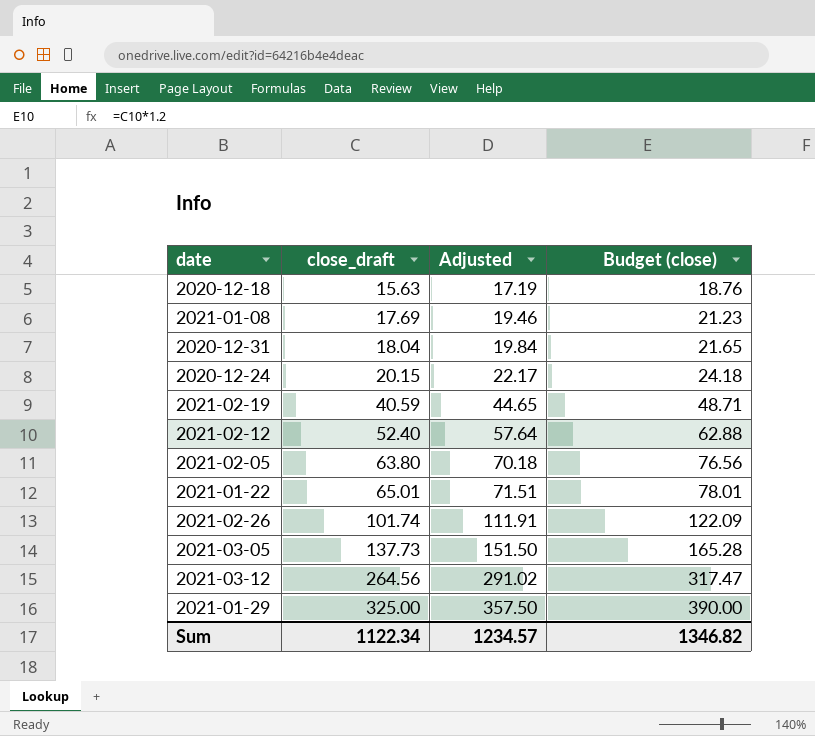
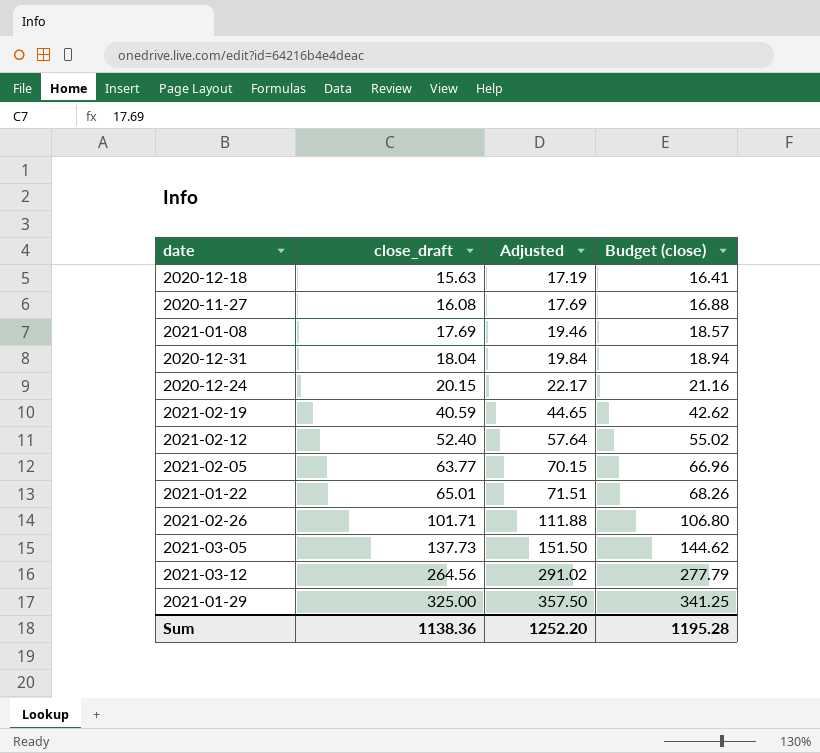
column Budget (close) | formula: [close_draft] * 1.2 -> [close_draft] * 1.05
row 2020-11-27: none -> 16.08 | 17.69 | 16.88
2021-02-05 | close_draft: 63.80 -> 63.77
2021-02-05 | Adjusted: 70.18 -> 70.15
2021-02-26 | close_draft: 101.74 -> 101.71
2021-02-26 | Adjusted: 111.91 -> 111.88
Sum | close_draft: 1122.34 -> 1138.36
Sum | Adjusted: 1234.57 -> 1252.20
Sum | Budget (close): 1346.82 -> 1195.28

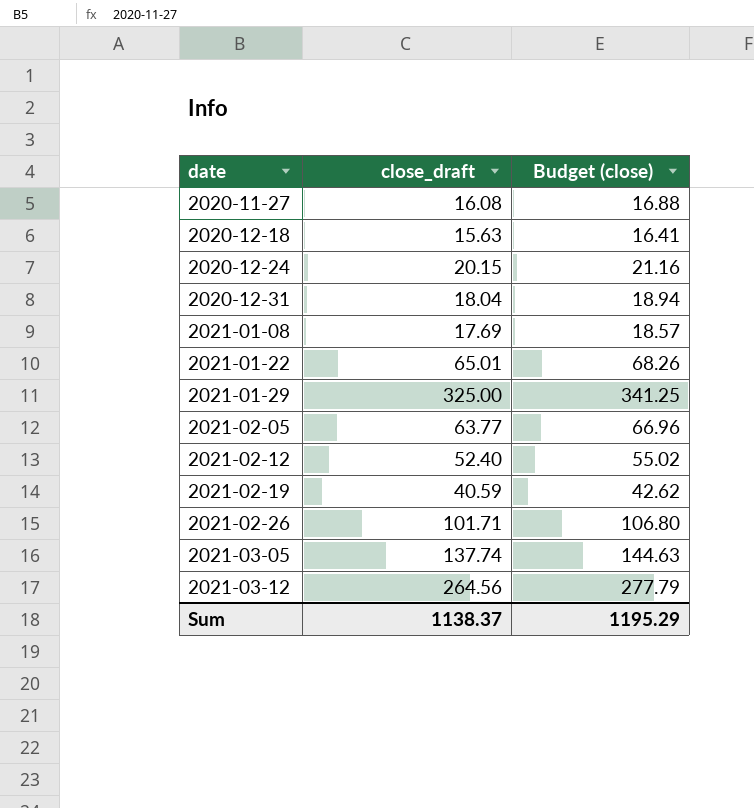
row order: close_draft ascending -> date ascending
column Adjusted | formula: [close_draft] * 1.1 -> none
2021-03-05 | close_draft: 137.73 -> 137.74
2021-03-05 | Budget (close): 144.62 -> 144.63
Sum | close_draft: 1138.36 -> 1138.37
Sum | Budget (close): 1195.28 -> 1195.29

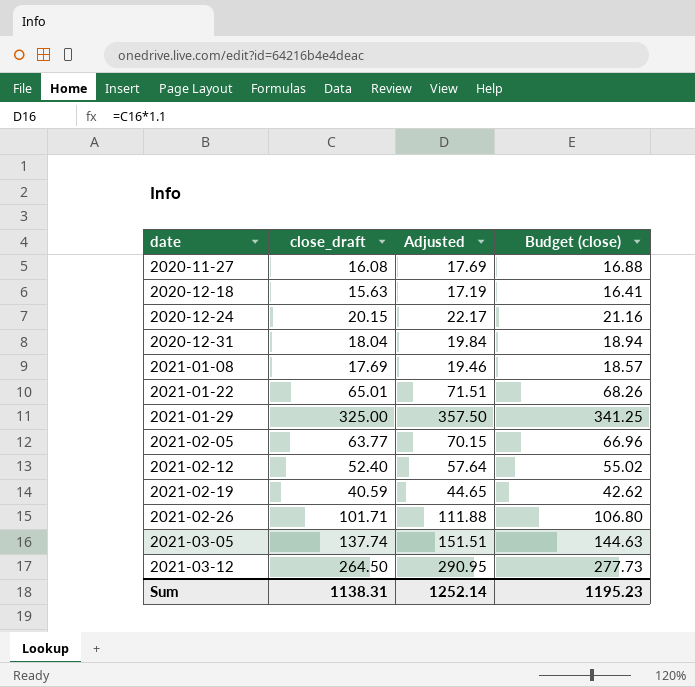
column Adjusted | formula: none -> [close_draft] * 1.1
2021-03-12 | close_draft: 264.56 -> 264.50
2021-03-12 | Budget (close): 277.79 -> 277.73
Sum | close_draft: 1138.37 -> 1138.31
Sum | Budget (close): 1195.29 -> 1195.23

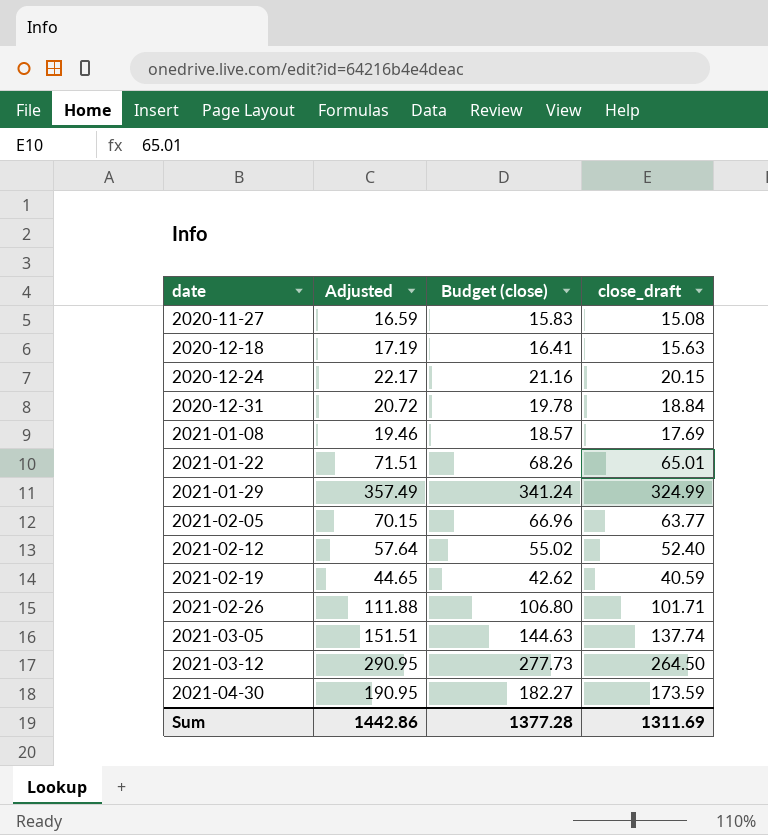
column close_draft | position: 2 -> 4
2020-11-27 | Adjusted: 17.69 -> 16.59
2020-11-27 | Budget (close): 16.88 -> 15.83
2020-11-27 | close_draft: 16.08 -> 15.08
2020-12-31 | Adjusted: 19.84 -> 20.72
2020-12-31 | Budget (close): 18.94 -> 19.78
2020-12-31 | close_draft: 18.04 -> 18.84
2021-01-29 | Adjusted: 357.50 -> 357.49
2021-01-29 | Budget (close): 341.25 -> 341.24
2021-01-29 | close_draft: 325.00 -> 324.99
row 2021-04-30: none -> 190.95 | 182.27 | 173.59
Sum | Adjusted: 1252.14 -> 1442.86
Sum | Budget (close): 1195.23 -> 1377.28
Sum | close_draft: 1138.31 -> 1311.69

